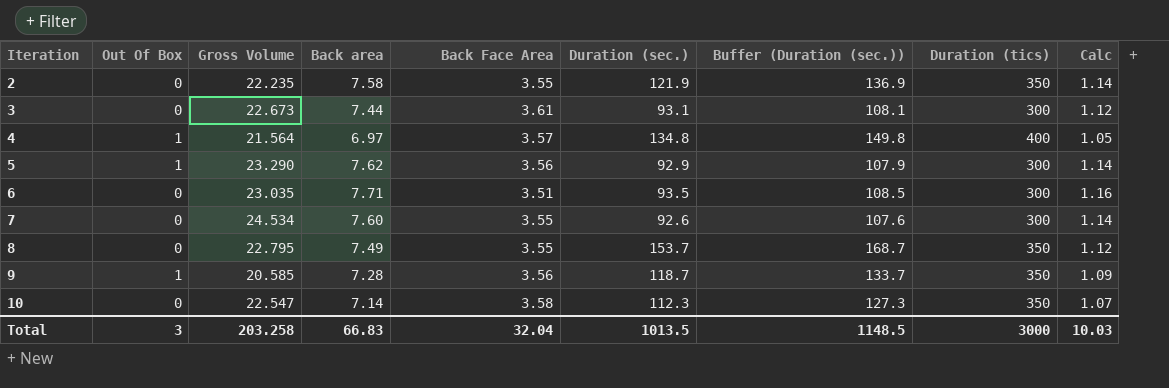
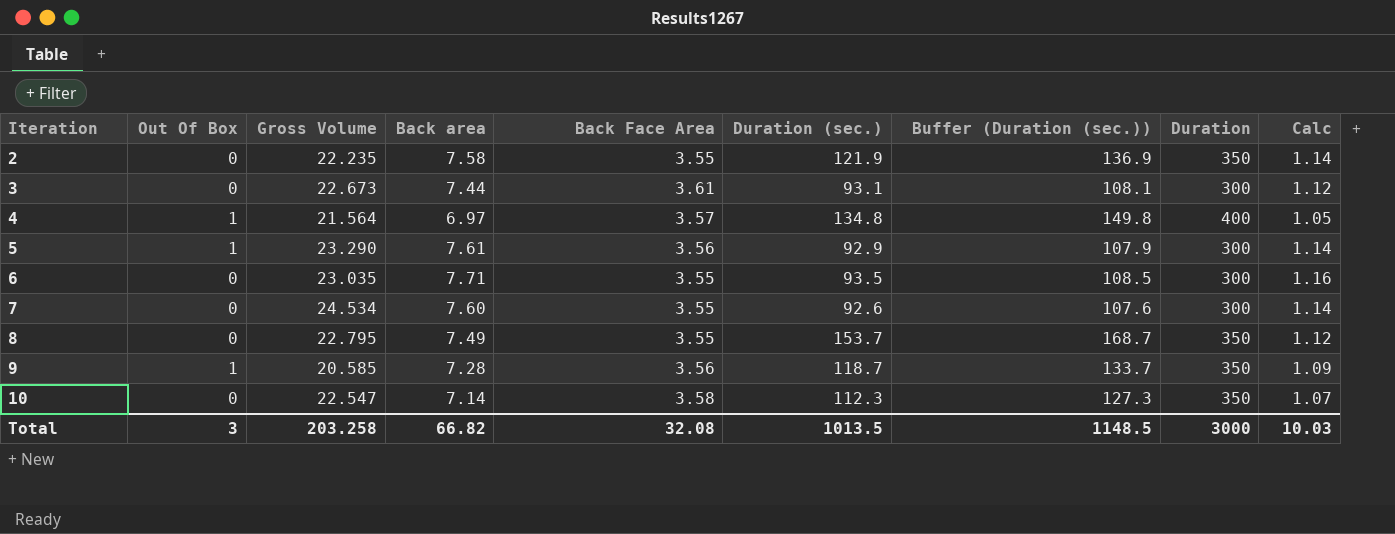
column name: Duration (tics) -> Duration
5 | Back area: 7.62 -> 7.61
6 | Back Face Area: 3.51 -> 3.55
Total | Back area: 66.83 -> 66.82
Total | Back Face Area: 32.04 -> 32.08

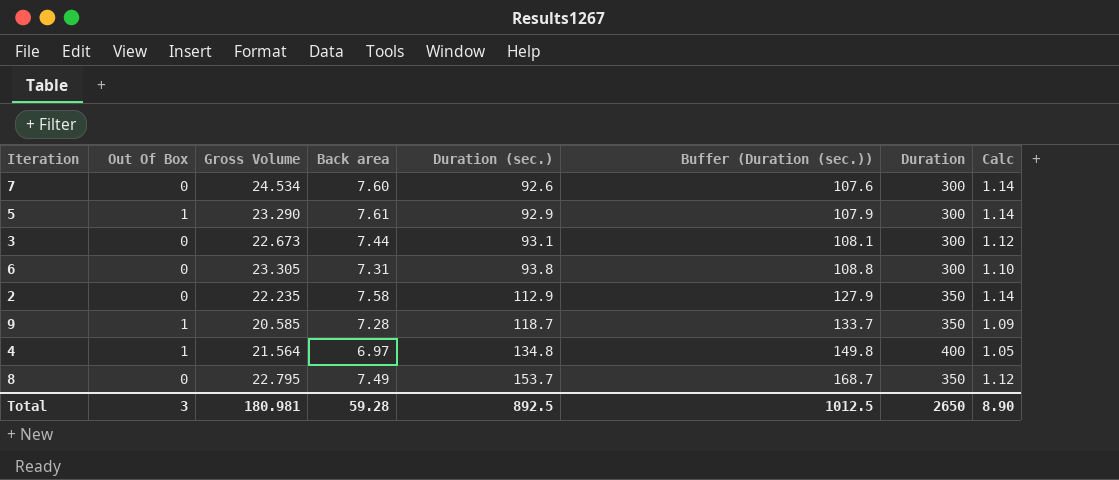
row order: Iteration ascending -> Duration (sec.) ascending
column Back Face Area | position: 5 -> none
row 10: 0 | 22.547 | 7.14 | 3.58 | 112.3 | 127.3 | 350 | 1.07 -> none
6 | Gross Volume: 23.035 -> 23.305
6 | Back area: 7.71 -> 7.31
6 | Duration (sec.): 93.5 -> 93.8
6 | Buffer (Duration (sec.)): 108.5 -> 108.8
6 | Calc: 1.16 -> 1.10
2 | Duration (sec.): 121.9 -> 112.9
2 | Buffer (Duration (sec.)): 136.9 -> 127.9
Total | Gross Volume: 203.258 -> 180.981
Total | Back area: 66.82 -> 59.28
Total | Duration (sec.): 1013.5 -> 892.5
Total | Buffer (Duration (sec.)): 1148.5 -> 1012.5
Total | Duration: 3000 -> 2650
Total | Calc: 10.03 -> 8.90

